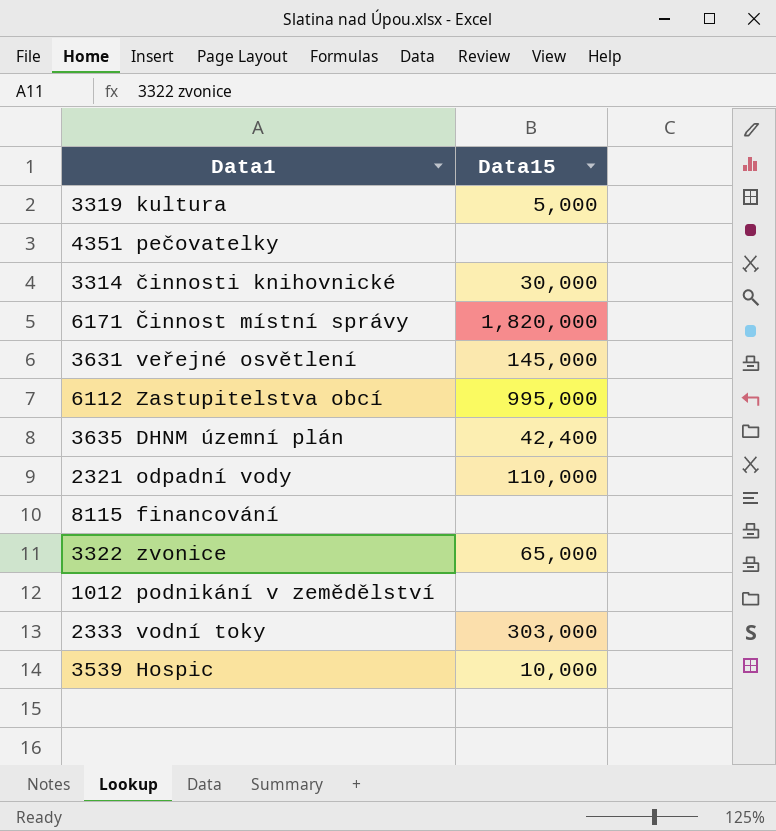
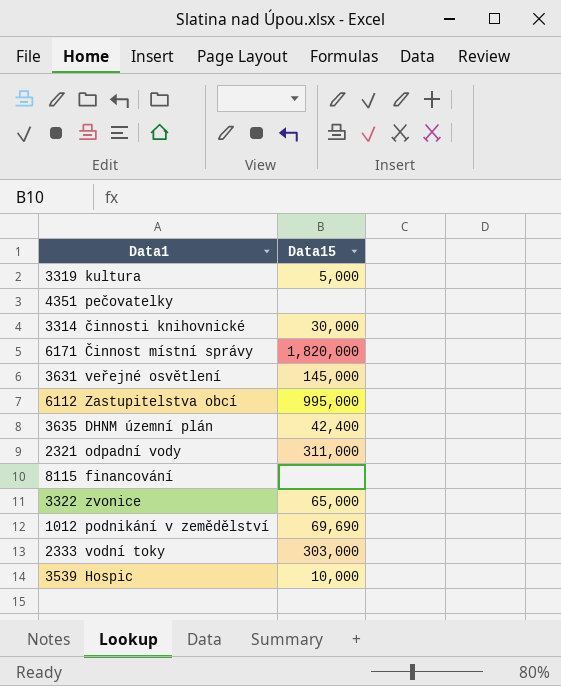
2321 odpadní vody | Data15: 110,000 -> 311,000
1012 podnikání v zemědělství | Data15: none -> 69,690

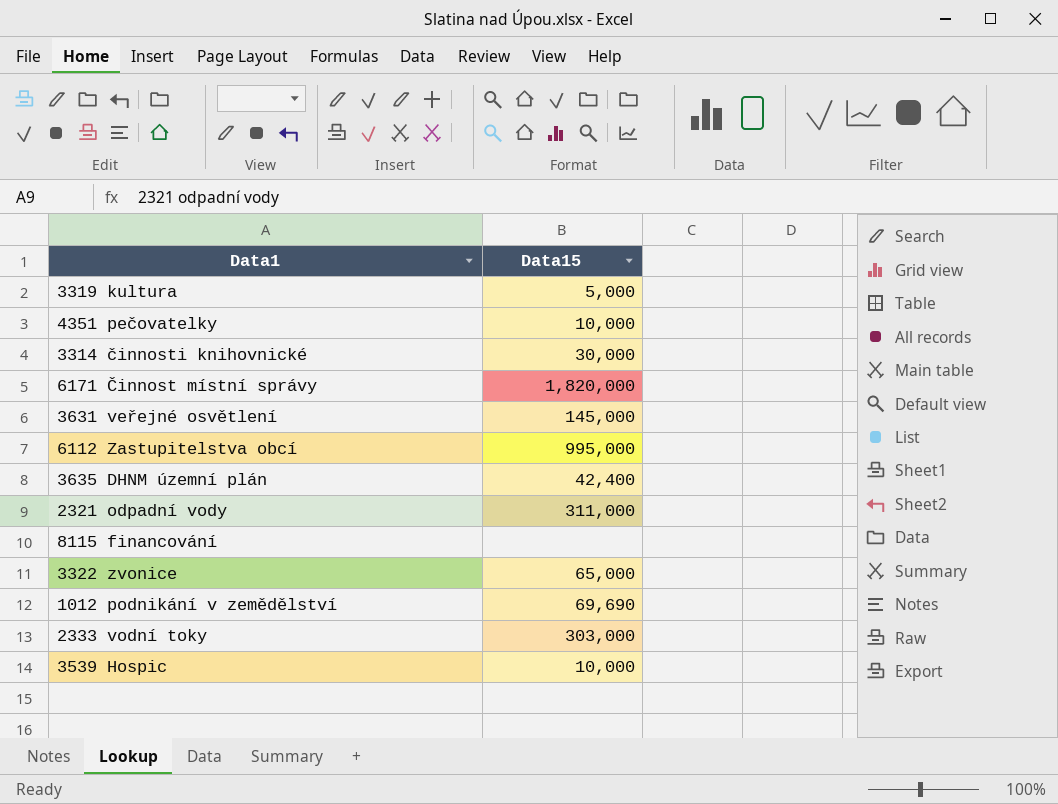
4351 pečovatelky | Data15: none -> 10,000

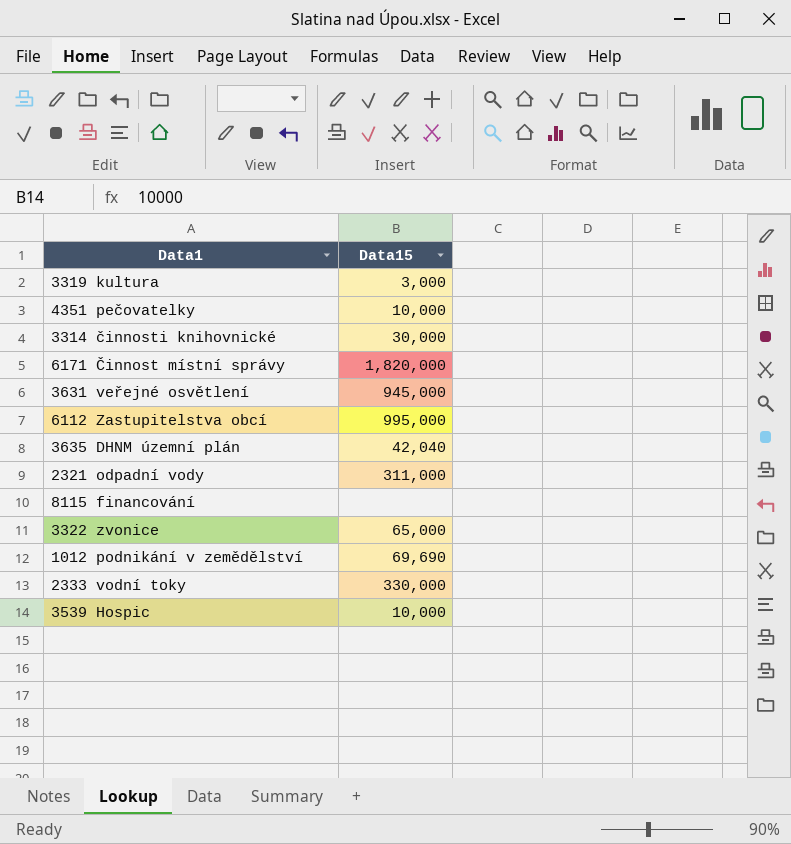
3319 kultura | Data15: 5,000 -> 3,000
3631 veřejné osvětlení | Data15: 145,000 -> 945,000
3635 DHNM územní plán | Data15: 42,400 -> 42,040
2333 vodní toky | Data15: 303,000 -> 330,000

